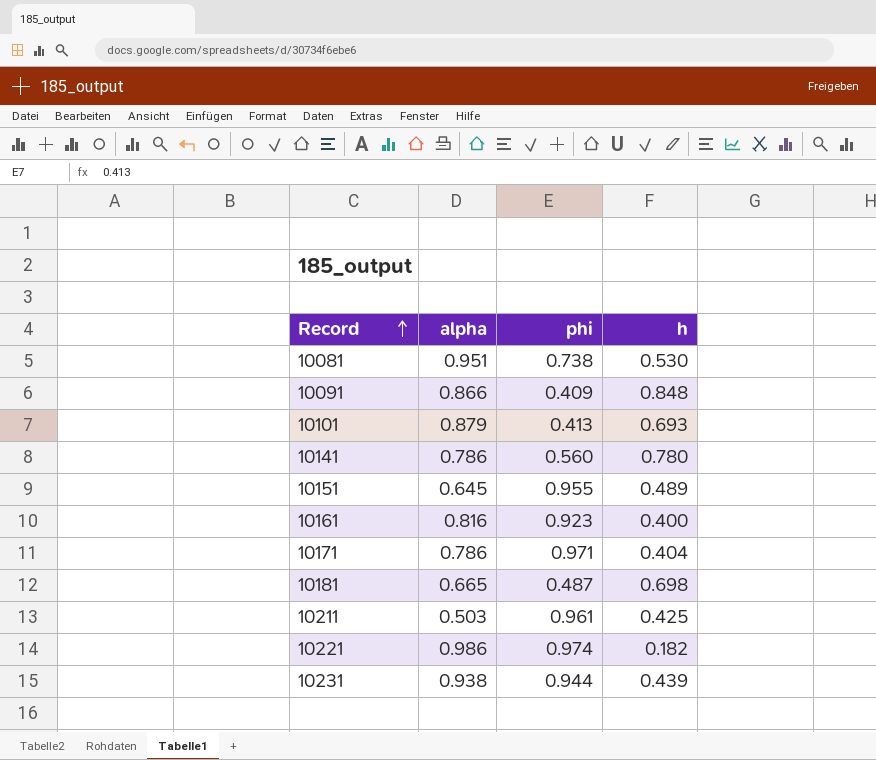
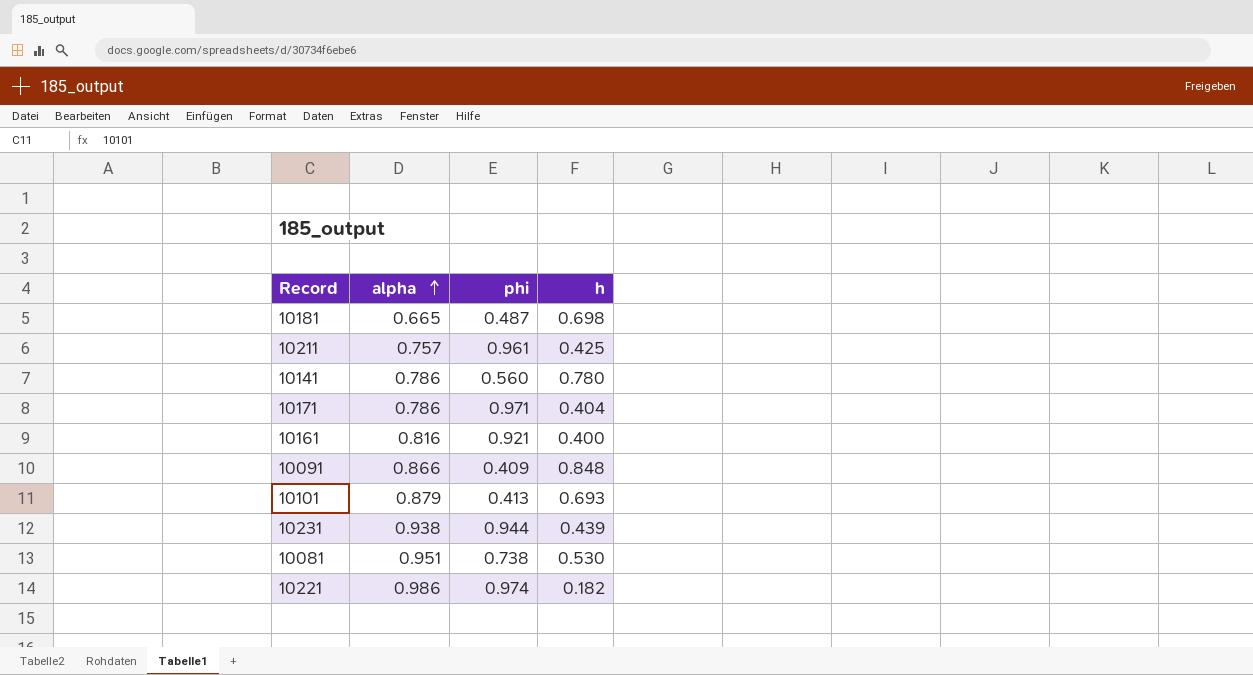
row order: Record ascending -> alpha ascending
row 10151: 0.645 | 0.955 | 0.489 -> none
10211 | alpha: 0.503 -> 0.757
10161 | phi: 0.923 -> 0.921

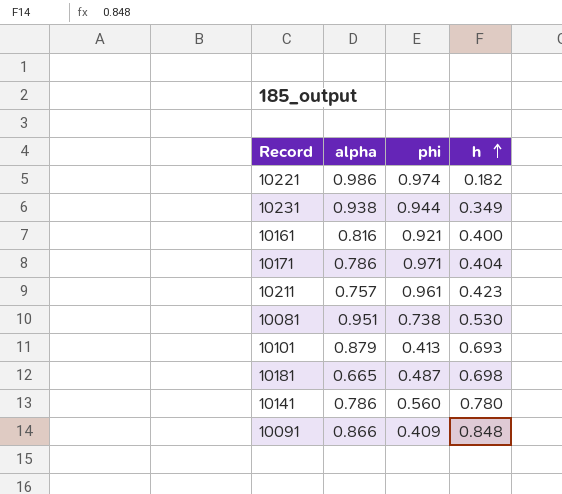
row order: alpha ascending -> h ascending
10231 | h: 0.439 -> 0.349
10211 | h: 0.425 -> 0.423

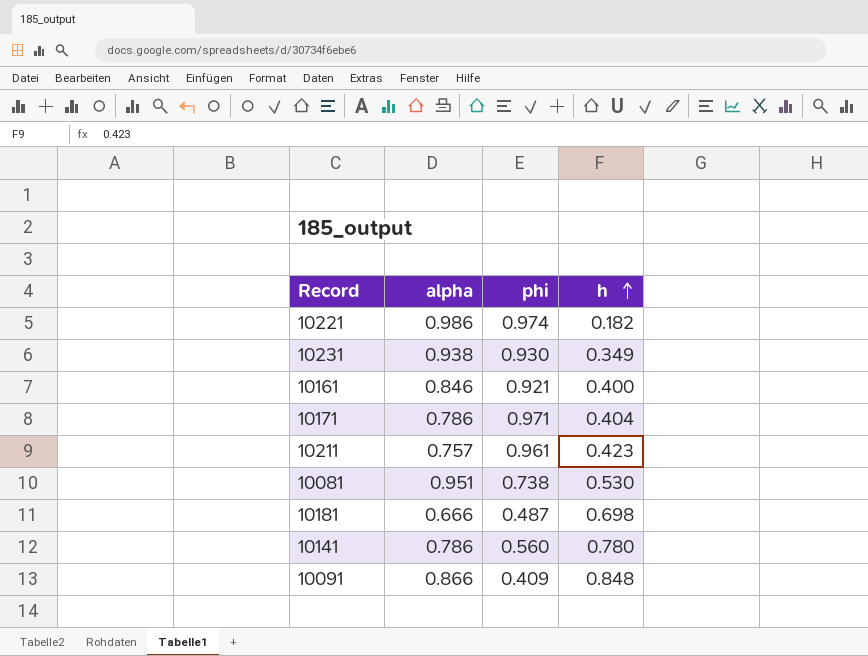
row 10101: 0.879 | 0.413 | 0.693 -> none
10231 | phi: 0.944 -> 0.930
10161 | alpha: 0.816 -> 0.846
10181 | alpha: 0.665 -> 0.666

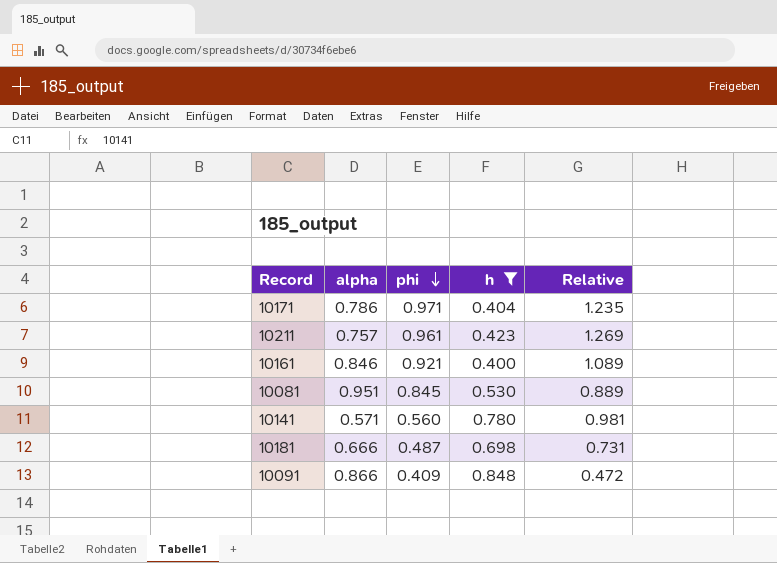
filter: none -> h >= 0.400
row order: h ascending -> phi descending
column Relative | formula: none -> [phi] / [alpha]
10081 | phi: 0.738 -> 0.845
10141 | alpha: 0.786 -> 0.571

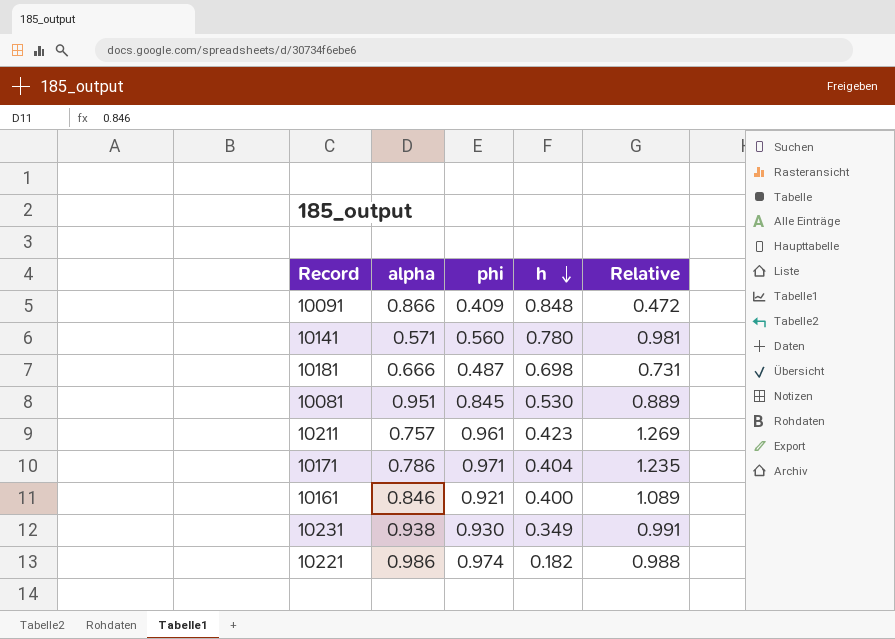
filter: h >= 0.400 -> none
row order: phi descending -> h descending

